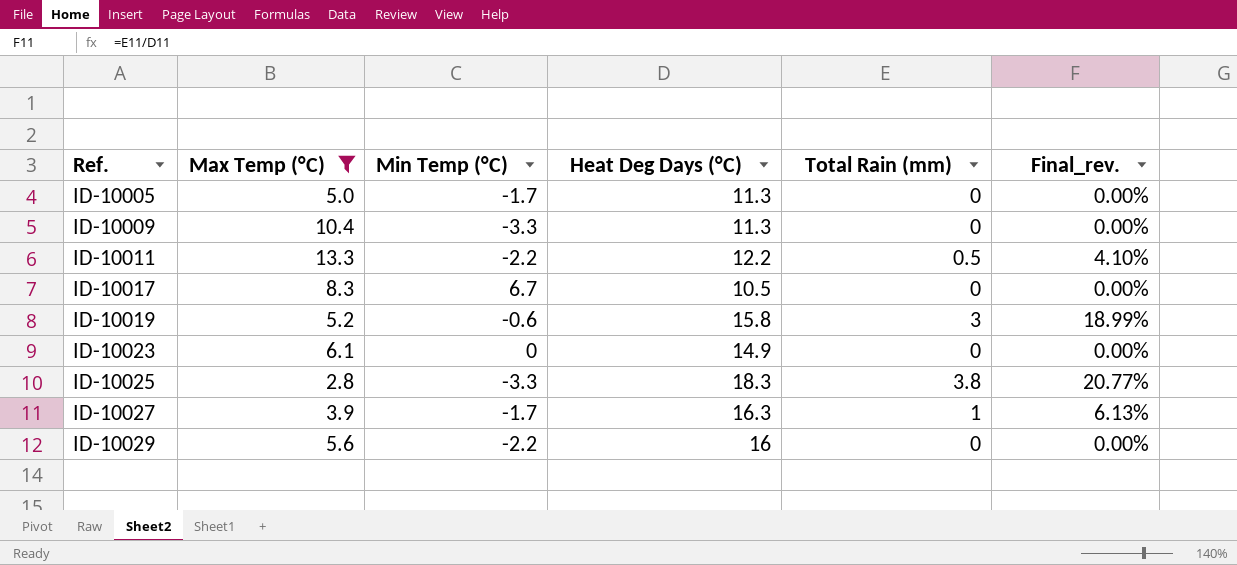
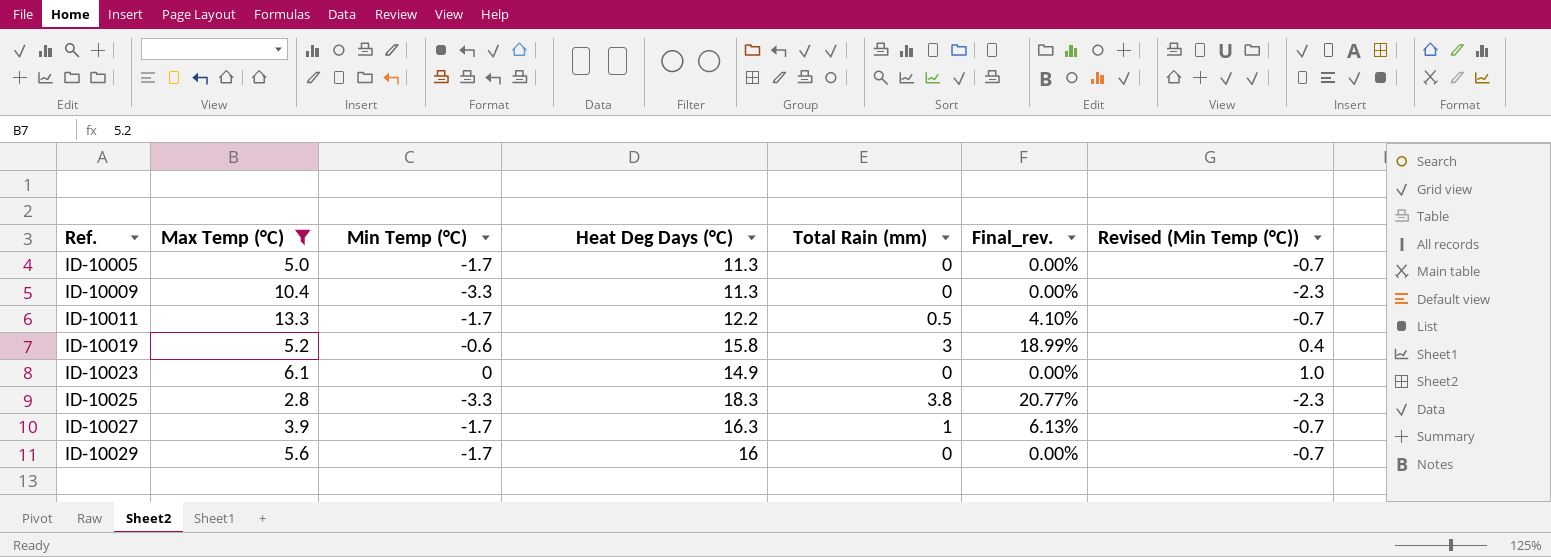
column Revised (Min Temp (°C)) | formula: none -> [Min Temp (°C)] + 1
row ID-10017: 8.3 | 6.7 | 10.5 | 0 | 0.00% -> none
ID-10011 | Min Temp (°C): -2.2 -> -1.7
ID-10029 | Min Temp (°C): -2.2 -> -1.7

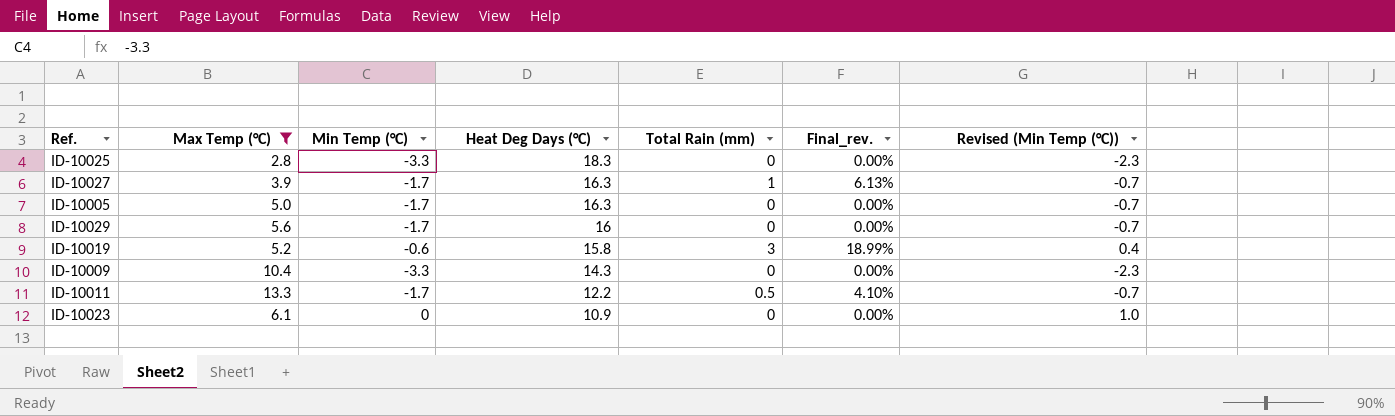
row order: Ref. ascending -> Heat Deg Days (°C) descending
ID-10025 | Total Rain (mm): 3.8 -> 0
ID-10025 | Final_rev.: 20.77% -> 0.00%
ID-10005 | Heat Deg Days (°C): 11.3 -> 16.3
ID-10009 | Heat Deg Days (°C): 11.3 -> 14.3
ID-10023 | Heat Deg Days (°C): 14.9 -> 10.9

